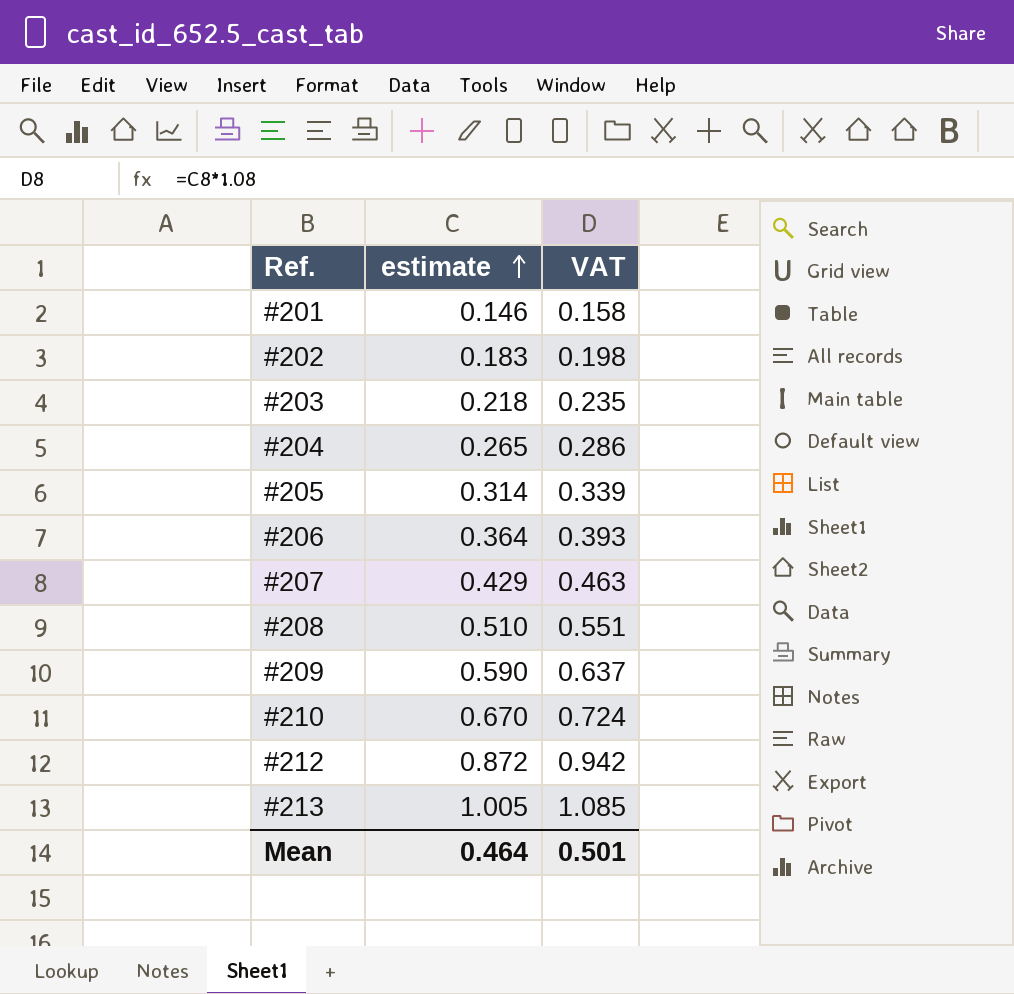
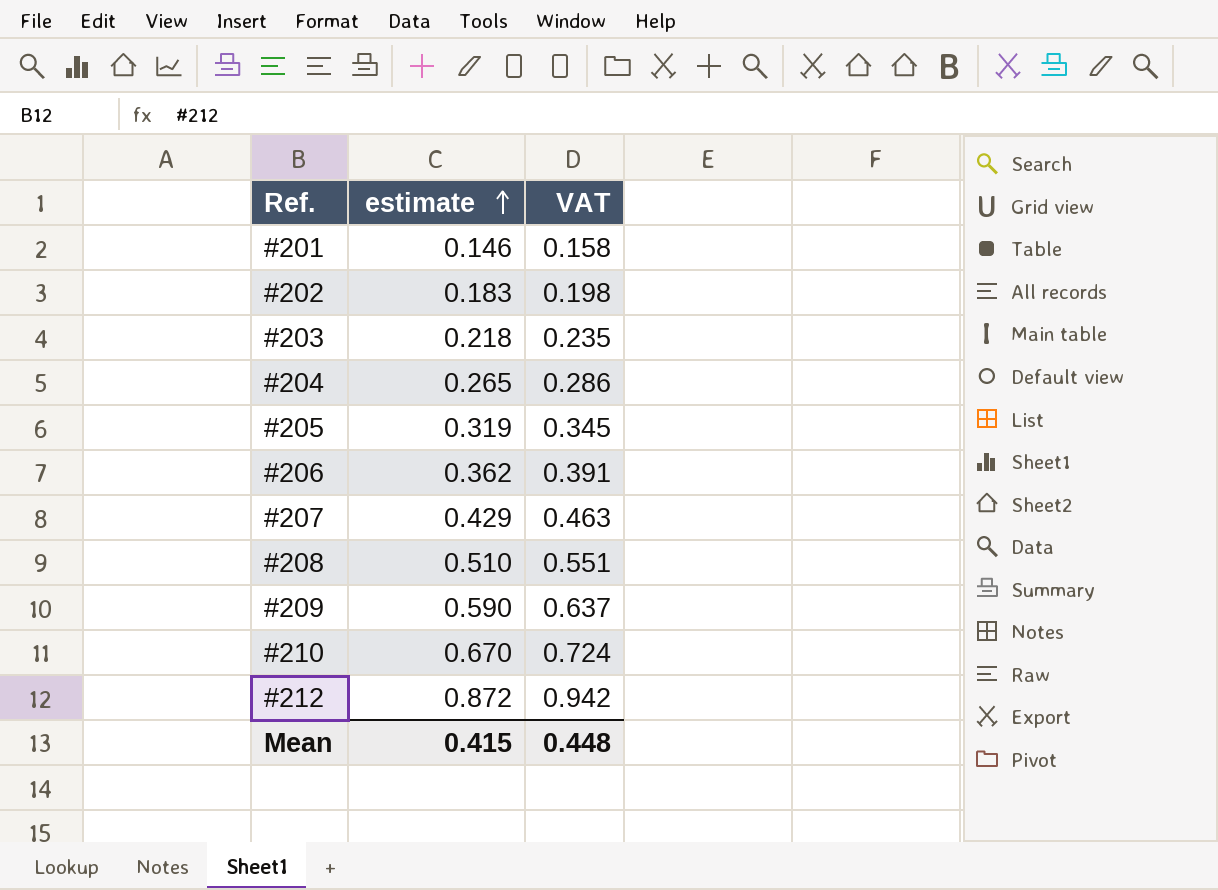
row #213: 1.005 | 1.085 -> none
#205 | estimate: 0.314 -> 0.319
#205 | VAT: 0.339 -> 0.345
#206 | estimate: 0.364 -> 0.362
#206 | VAT: 0.393 -> 0.391
Mean | estimate: 0.464 -> 0.415
Mean | VAT: 0.501 -> 0.448

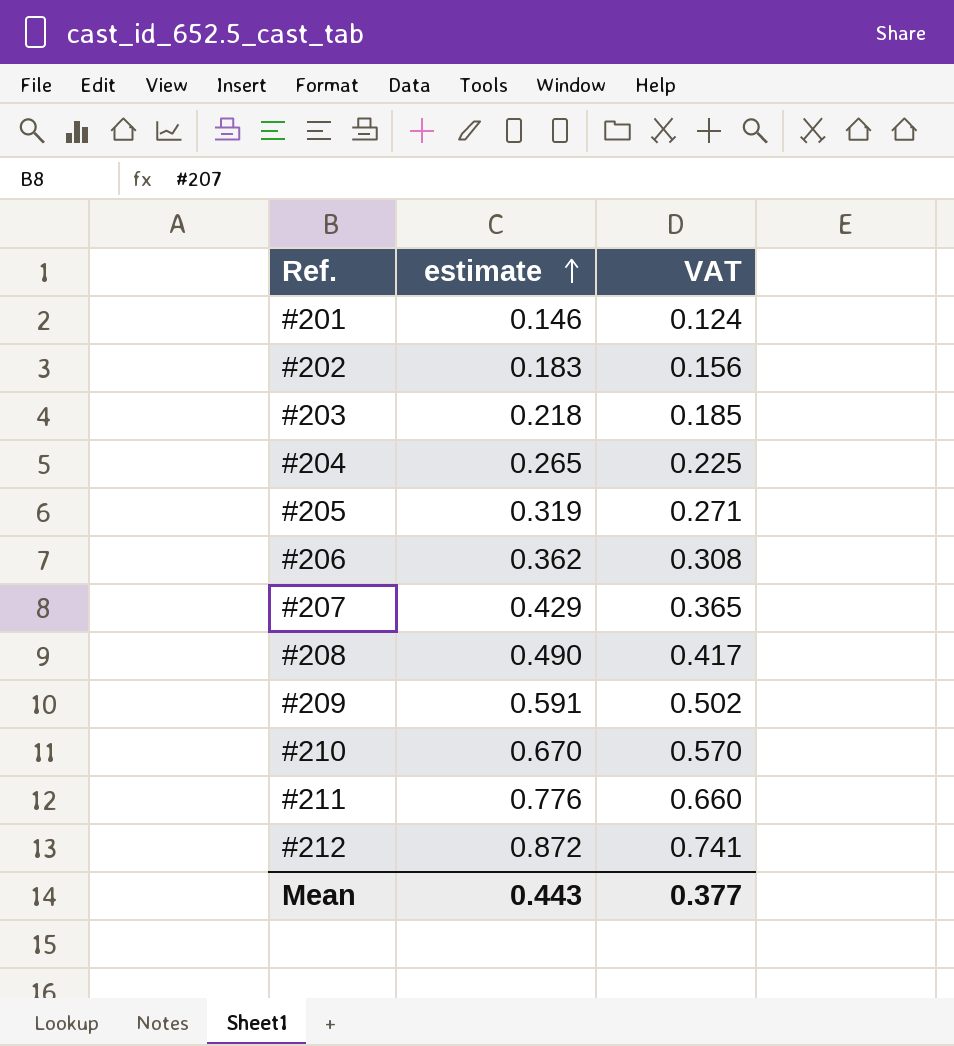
column VAT | formula: [estimate] * 1.08 -> [estimate] * 0.85
#208 | estimate: 0.510 -> 0.490
#209 | estimate: 0.590 -> 0.591
row #211: none -> 0.776 | 0.660
Mean | estimate: 0.415 -> 0.443
Mean | VAT: 0.448 -> 0.377

